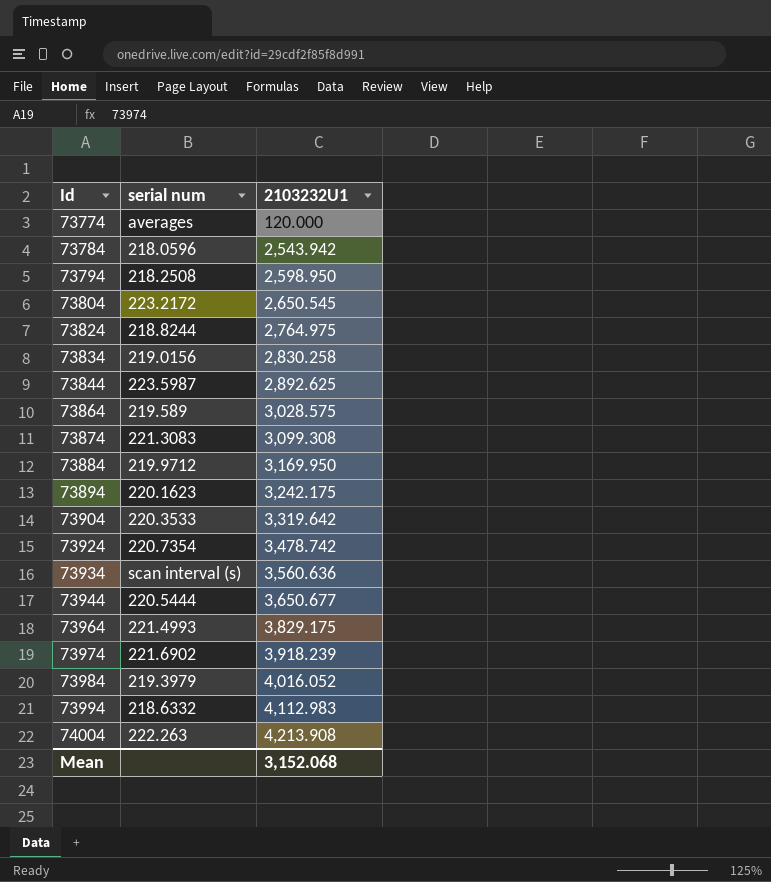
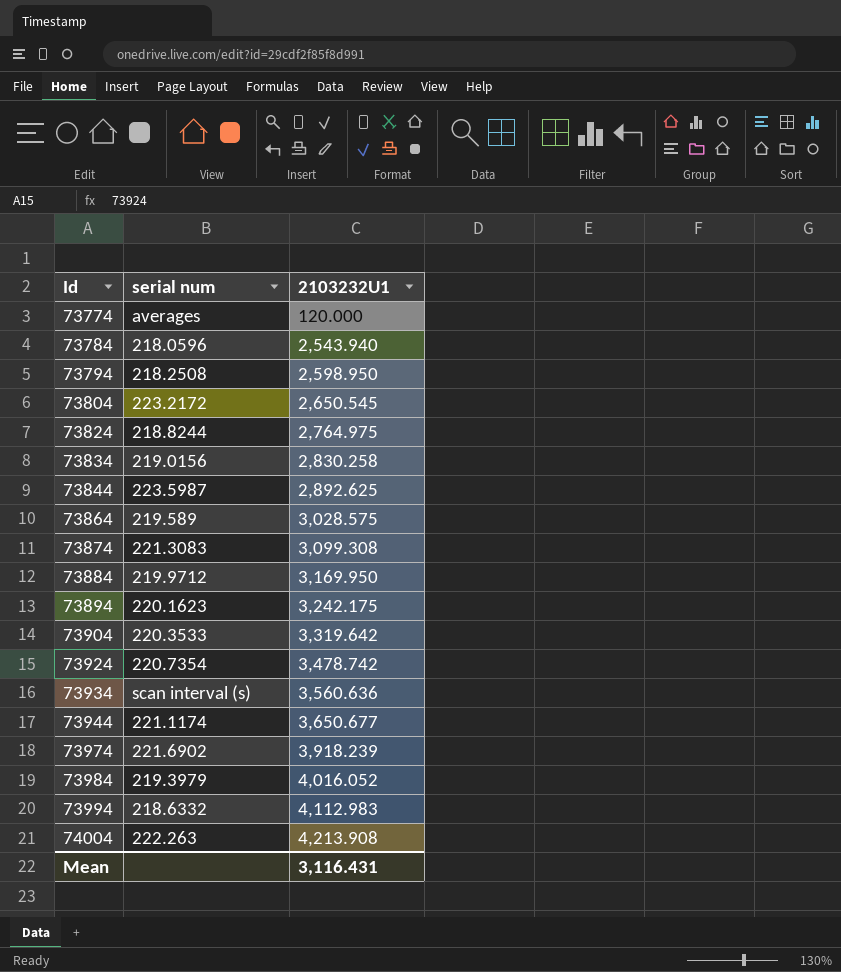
row 73964: 221.4993 | 3,829.175 -> none
73784 | 2103232U1: 2,543.942 -> 2,543.940
73944 | serial num: 220.5444 -> 221.1174
Mean | 2103232U1: 3,152.068 -> 3,116.431

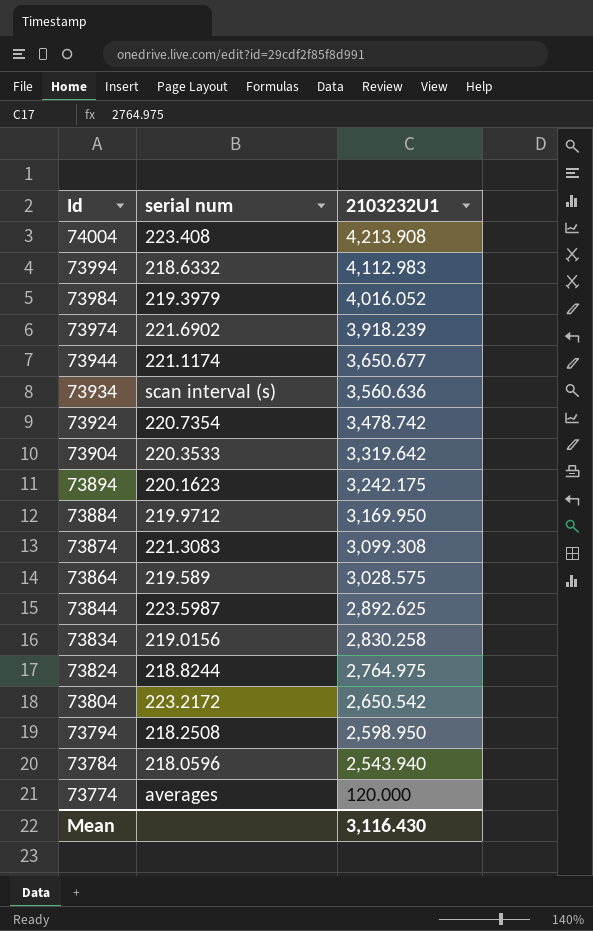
row order: Id ascending -> Id descending
74004 | serial num: 222.263 -> 223.408
73804 | 2103232U1: 2,650.545 -> 2,650.542
Mean | 2103232U1: 3,116.431 -> 3,116.430

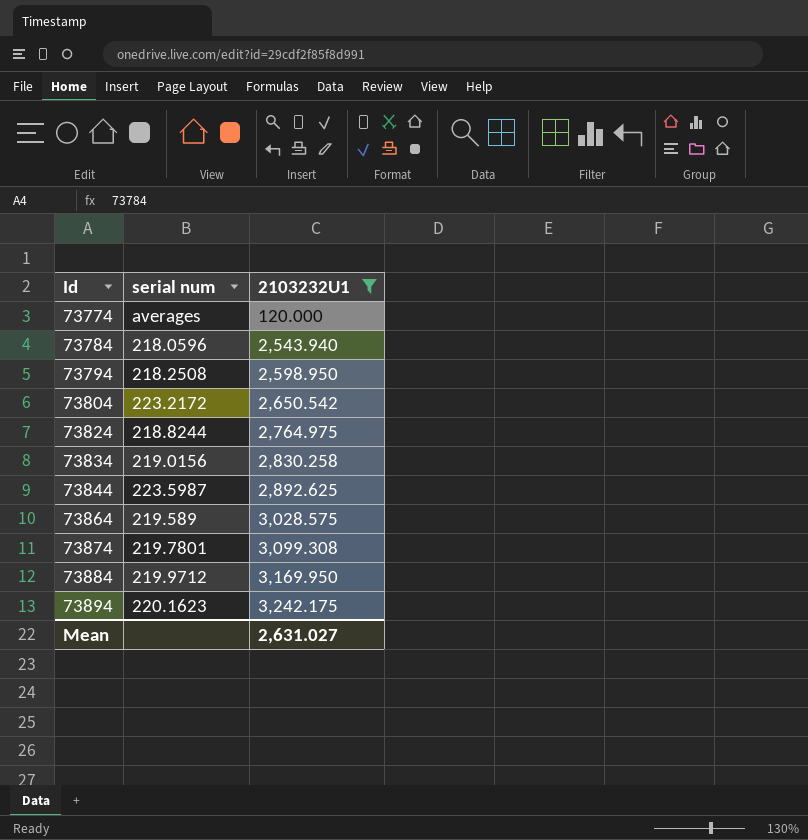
filter: none -> 2103232U1 <= 3,242.175
row order: Id descending -> Id ascending
73874 | serial num: 221.3083 -> 219.7801
Mean | 2103232U1: 3,116.430 -> 2,631.027

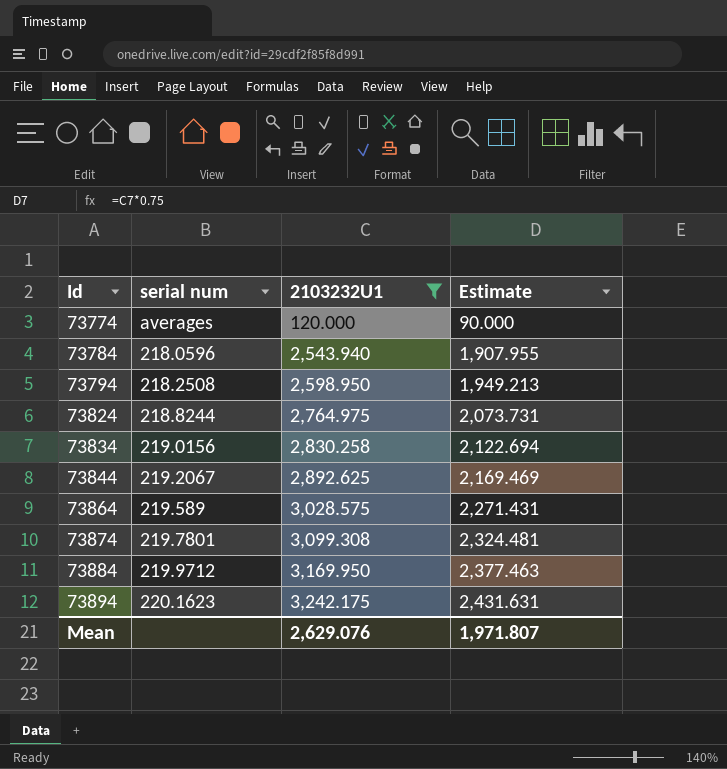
column Estimate | formula: none -> [2103232U1] * 0.75
row 73804: 223.2172 | 2,650.542 -> none
73844 | serial num: 223.5987 -> 219.2067
Mean | 2103232U1: 2,631.027 -> 2,629.076

